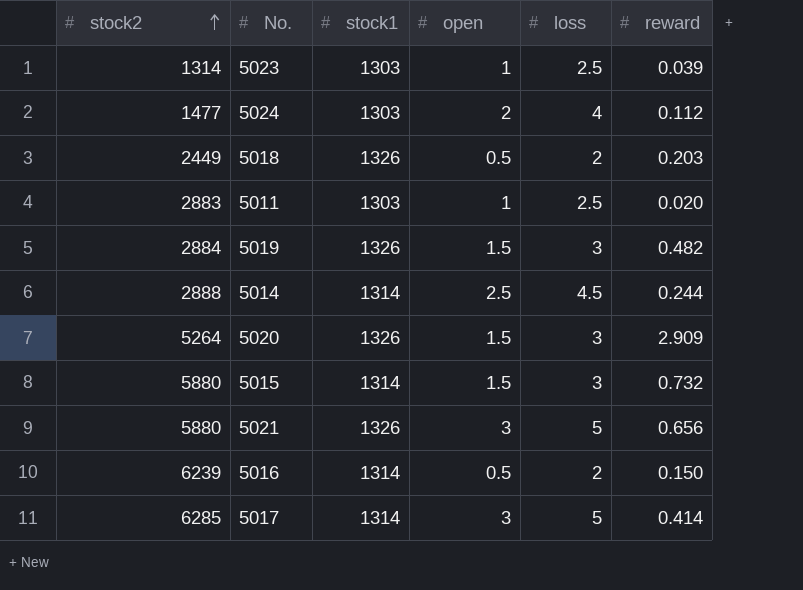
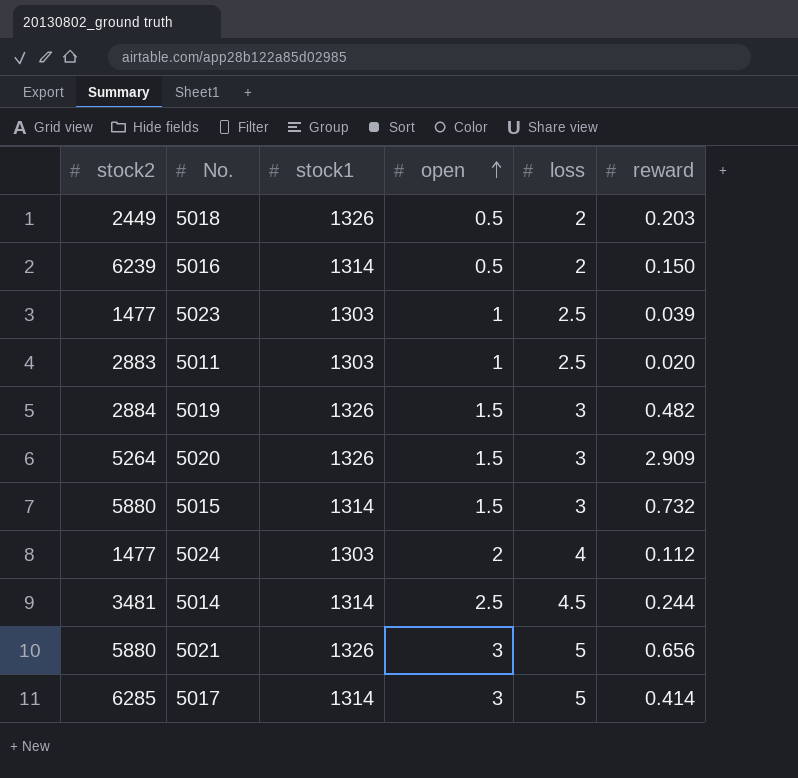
row order: stock2 ascending -> open ascending
5023 | stock2: 1314 -> 1477
5014 | stock2: 2888 -> 3481

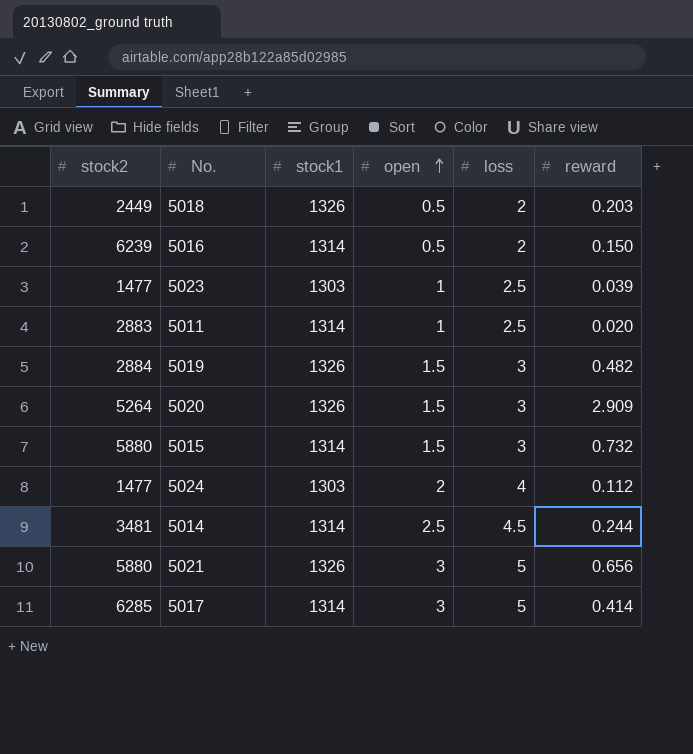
5011 | stock1: 1303 -> 1314

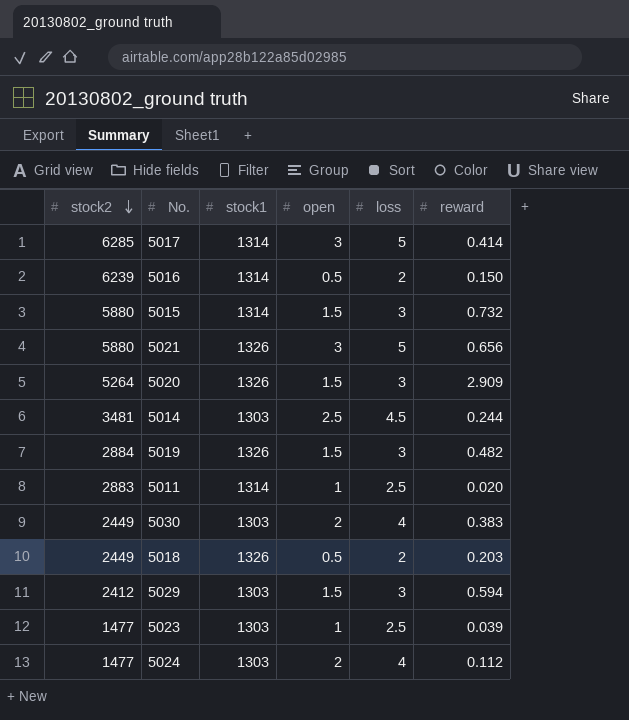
row order: open ascending -> stock2 descending
5014 | stock1: 1314 -> 1303
row 5030: none -> 2449 | 1303 | 2 | 4 | 0.383
row 5029: none -> 2412 | 1303 | 1.5 | 3 | 0.594

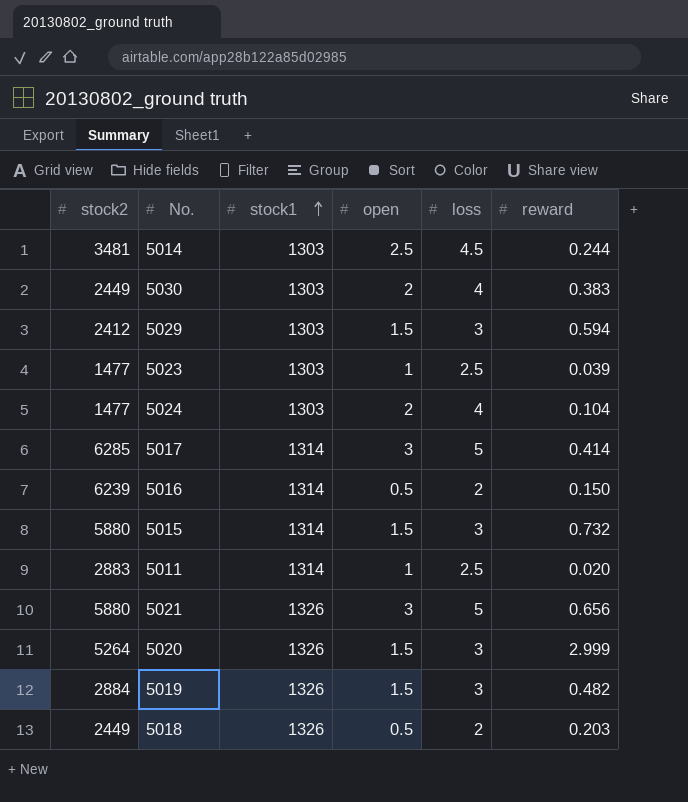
row order: stock2 descending -> stock1 ascending
5024 | reward: 0.112 -> 0.104
5020 | reward: 2.909 -> 2.999

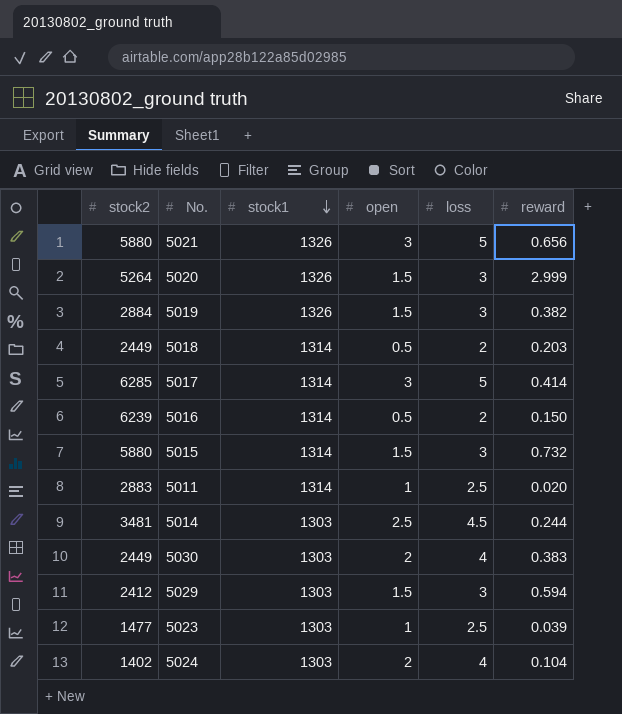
row order: stock1 ascending -> stock1 descending
5019 | reward: 0.482 -> 0.382
5018 | stock1: 1326 -> 1314
5024 | stock2: 1477 -> 1402

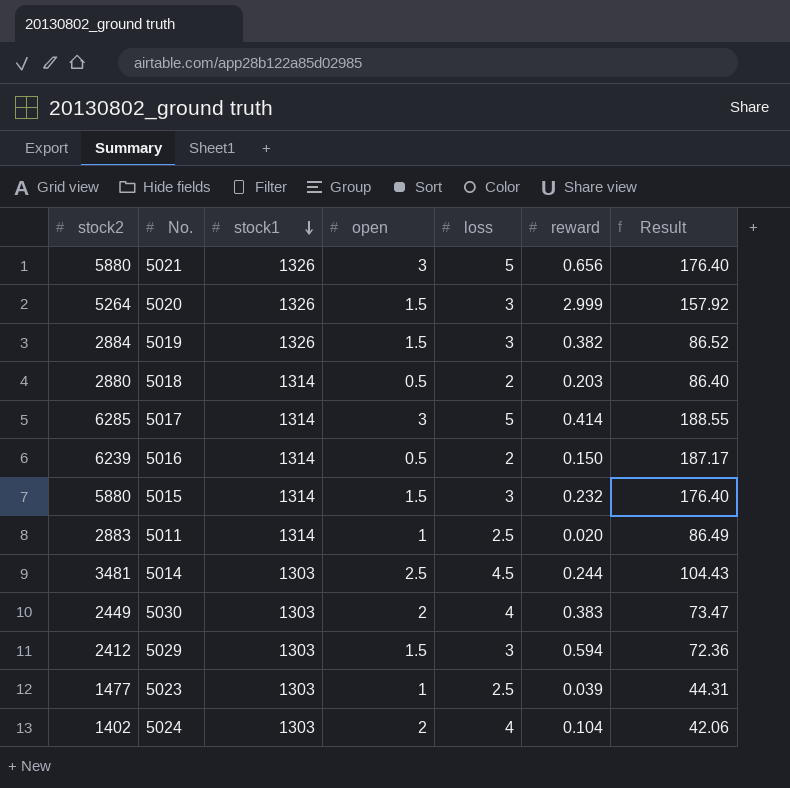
column Result | formula: none -> [stock2] * 0.03
5018 | stock2: 2449 -> 2880
5015 | reward: 0.732 -> 0.232

